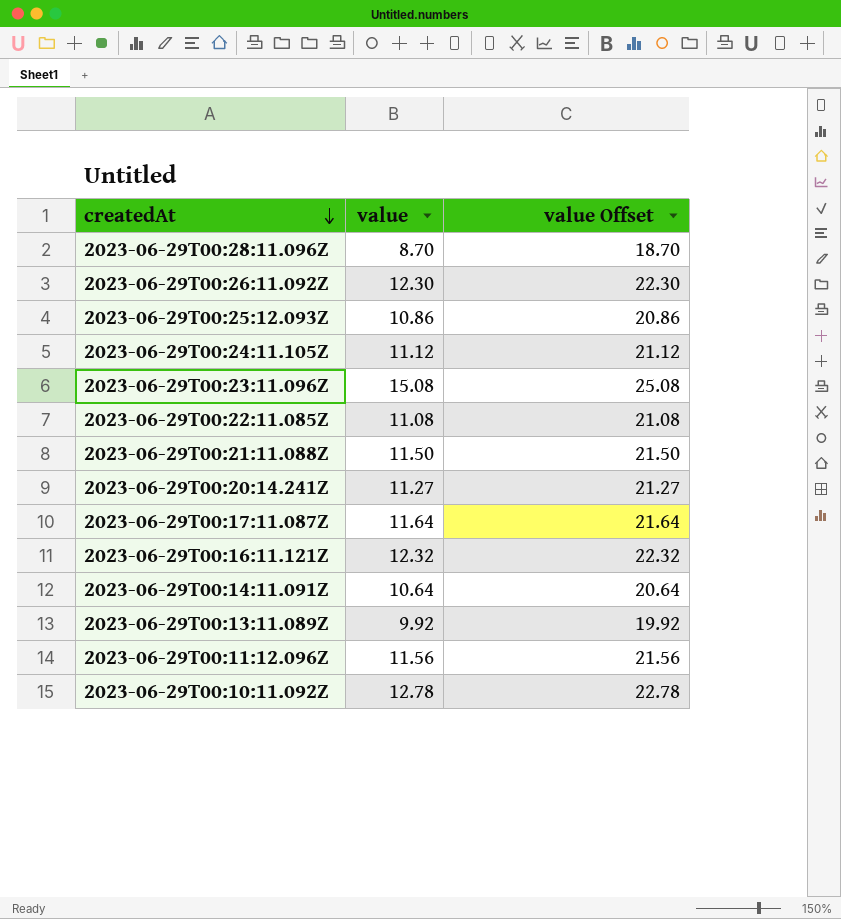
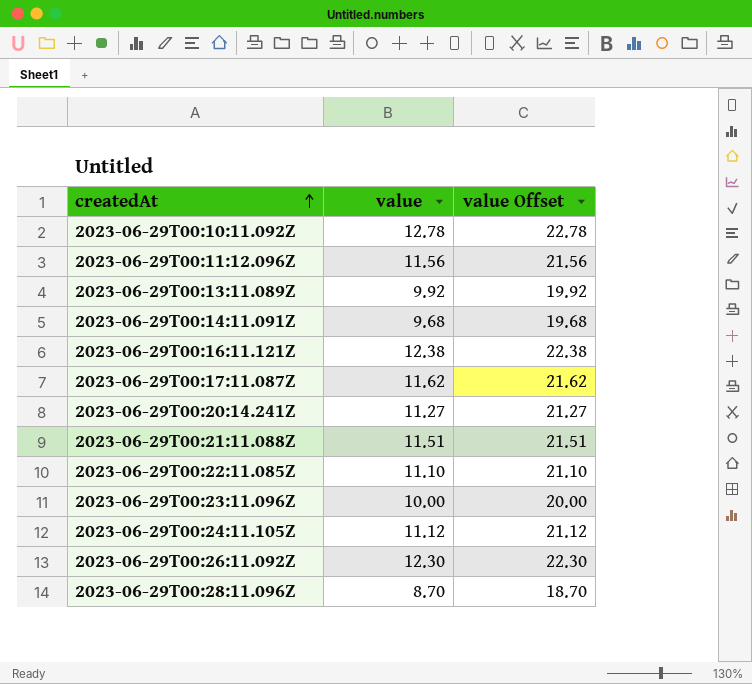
row order: createdAt descending -> createdAt ascending
row 2023-06-29T00:25:12.093Z: 10.86 | 20.86 -> none
2023-06-29T00:14:11.091Z | value: 10.64 -> 9.68
2023-06-29T00:14:11.091Z | value Offset: 20.64 -> 19.68
2023-06-29T00:16:11.121Z | value: 12.32 -> 12.38
2023-06-29T00:16:11.121Z | value Offset: 22.32 -> 22.38
2023-06-29T00:17:11.087Z | value: 11.64 -> 11.62
2023-06-29T00:17:11.087Z | value Offset: 21.64 -> 21.62
2023-06-29T00:21:11.088Z | value: 11.50 -> 11.51
2023-06-29T00:21:11.088Z | value Offset: 21.50 -> 21.51
2023-06-29T00:22:11.085Z | value: 11.08 -> 11.10
2023-06-29T00:22:11.085Z | value Offset: 21.08 -> 21.10
2023-06-29T00:23:11.096Z | value: 15.08 -> 10.00
2023-06-29T00:23:11.096Z | value Offset: 25.08 -> 20.00

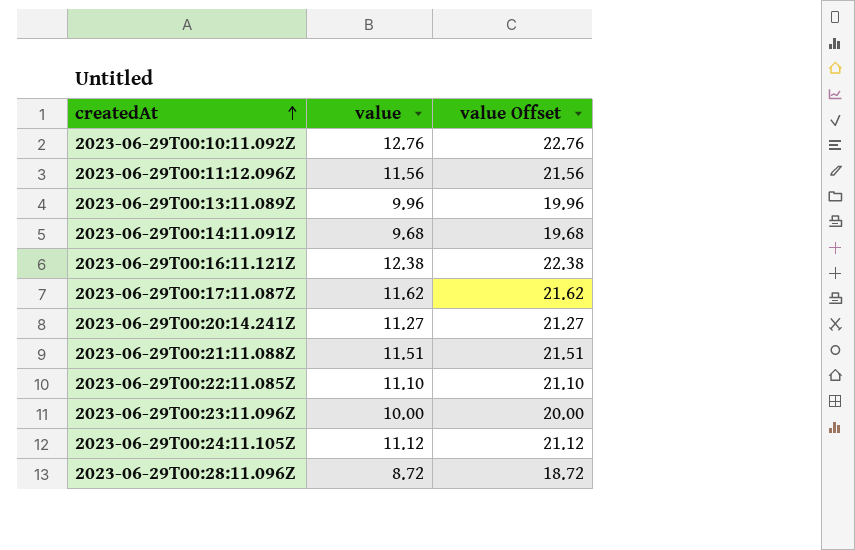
row 2023-06-29T00:26:11.092Z: 12.30 | 22.30 -> none
2023-06-29T00:10:11.092Z | value: 12.78 -> 12.76
2023-06-29T00:10:11.092Z | value Offset: 22.78 -> 22.76
2023-06-29T00:13:11.089Z | value: 9.92 -> 9.96
2023-06-29T00:13:11.089Z | value Offset: 19.92 -> 19.96
2023-06-29T00:28:11.096Z | value: 8.70 -> 8.72
2023-06-29T00:28:11.096Z | value Offset: 18.70 -> 18.72

